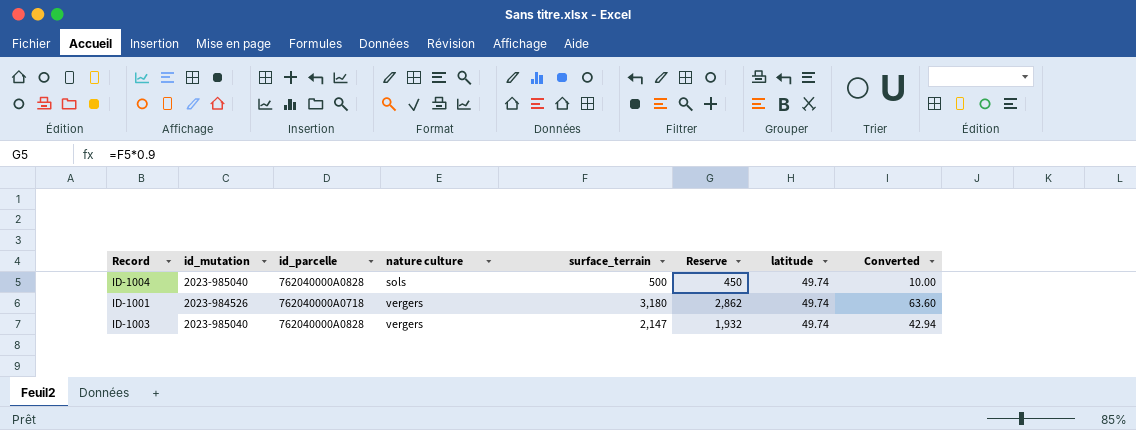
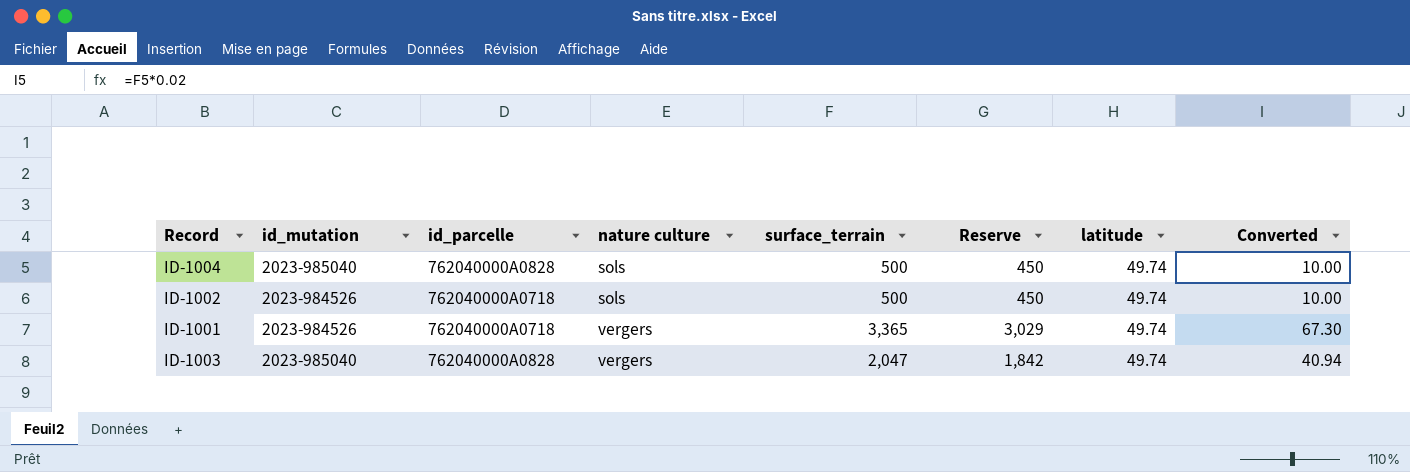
row ID-1002: none -> 2023-984526 | 762040000A0718 | sols | 500 | 450 | 49.74 | 10.00
ID-1001 | surface_terrain: 3,180 -> 3,365
ID-1001 | Reserve: 2,862 -> 3,029
ID-1001 | Converted: 63.60 -> 67.30
ID-1003 | surface_terrain: 2,147 -> 2,047
ID-1003 | Reserve: 1,932 -> 1,842
ID-1003 | Converted: 42.94 -> 40.94

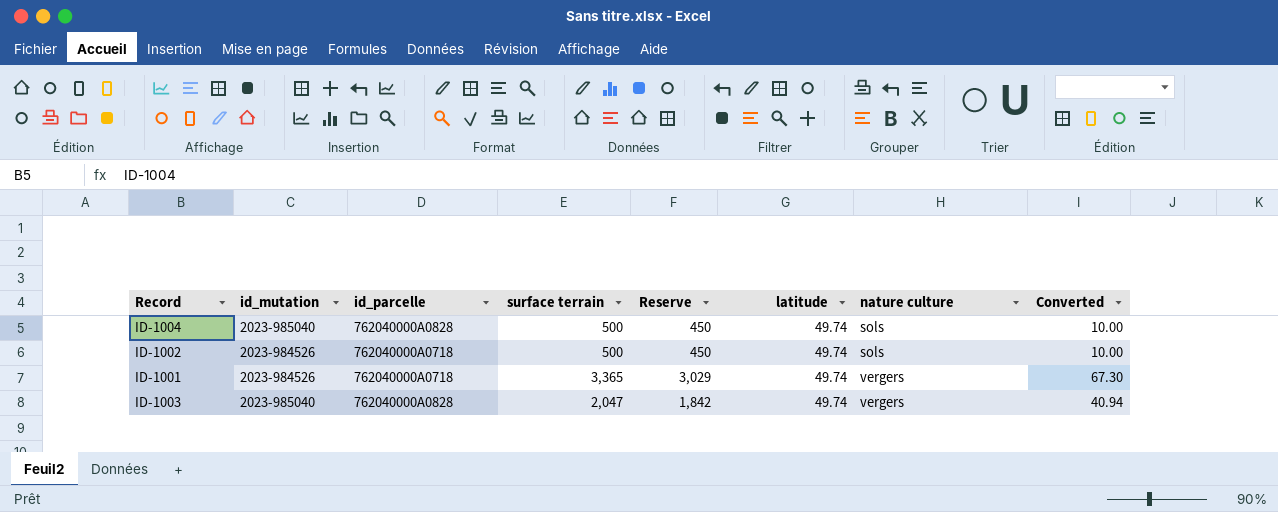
column name: surface_terrain -> surface terrain
column nature culture | position: 4 -> 7

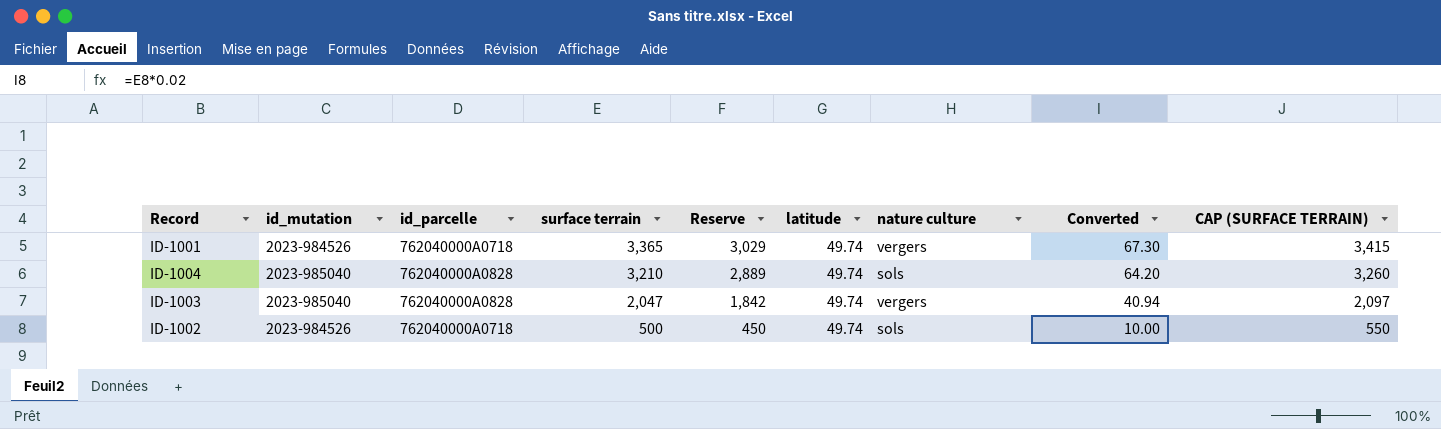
row order: nature culture ascending -> surface terrain descending
column CAP (SURFACE TERRAIN) | formula: none -> [surface terrain] + 50
ID-1004 | surface terrain: 500 -> 3,210
ID-1004 | Reserve: 450 -> 2,889
ID-1004 | Converted: 10.00 -> 64.20

